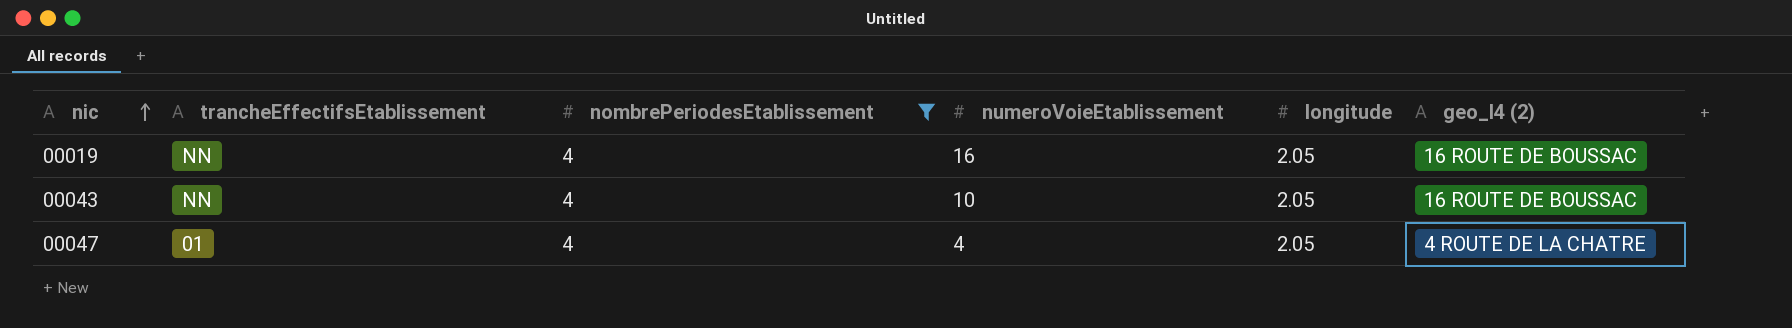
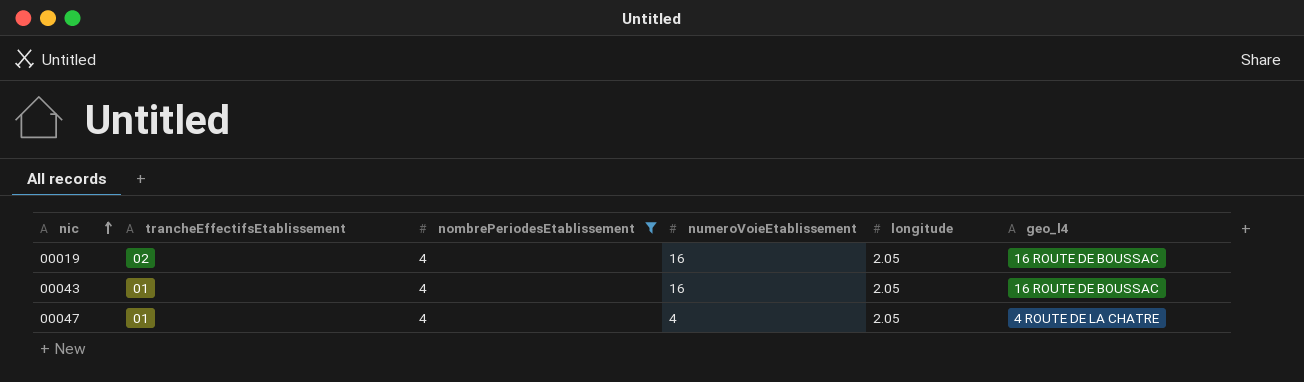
column name: geo_l4 (2) -> geo_l4
00019 | trancheEffectifsEtablissement: NN -> 02
00043 | trancheEffectifsEtablissement: NN -> 01
00043 | numeroVoieEtablissement: 10 -> 16

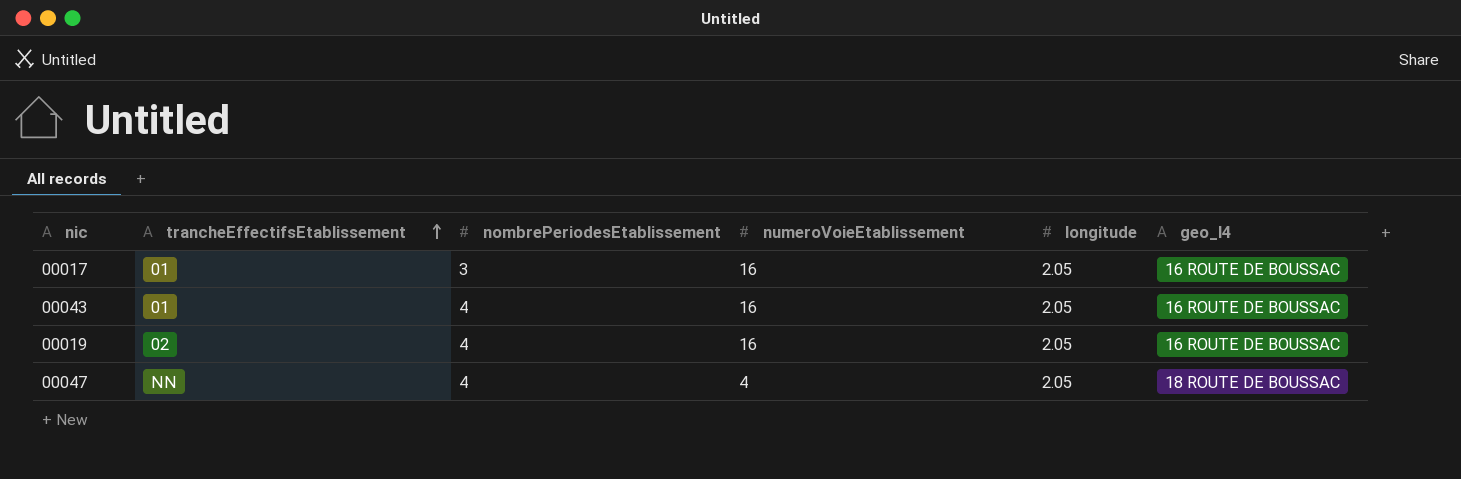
filter: nombrePeriodesEtablissement = 4 -> none
row order: nic ascending -> trancheEffectifsEtablissement ascending
00047 | trancheEffectifsEtablissement: 01 -> NN
00047 | geo_l4: 4 ROUTE DE LA CHATRE -> 18 ROUTE DE BOUSSAC

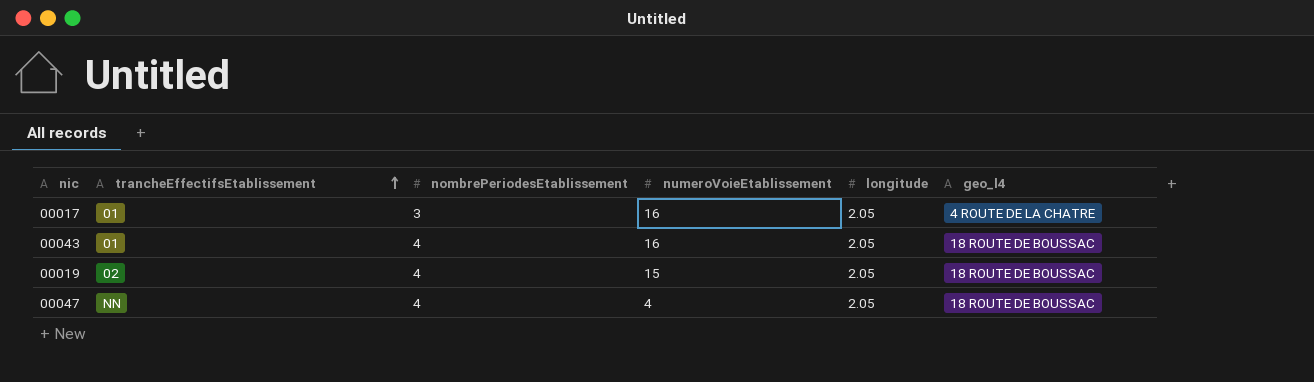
00017 | geo_l4: 16 ROUTE DE BOUSSAC -> 4 ROUTE DE LA CHATRE
00043 | geo_l4: 16 ROUTE DE BOUSSAC -> 18 ROUTE DE BOUSSAC
00019 | numeroVoieEtablissement: 16 -> 15
00019 | geo_l4: 16 ROUTE DE BOUSSAC -> 18 ROUTE DE BOUSSAC

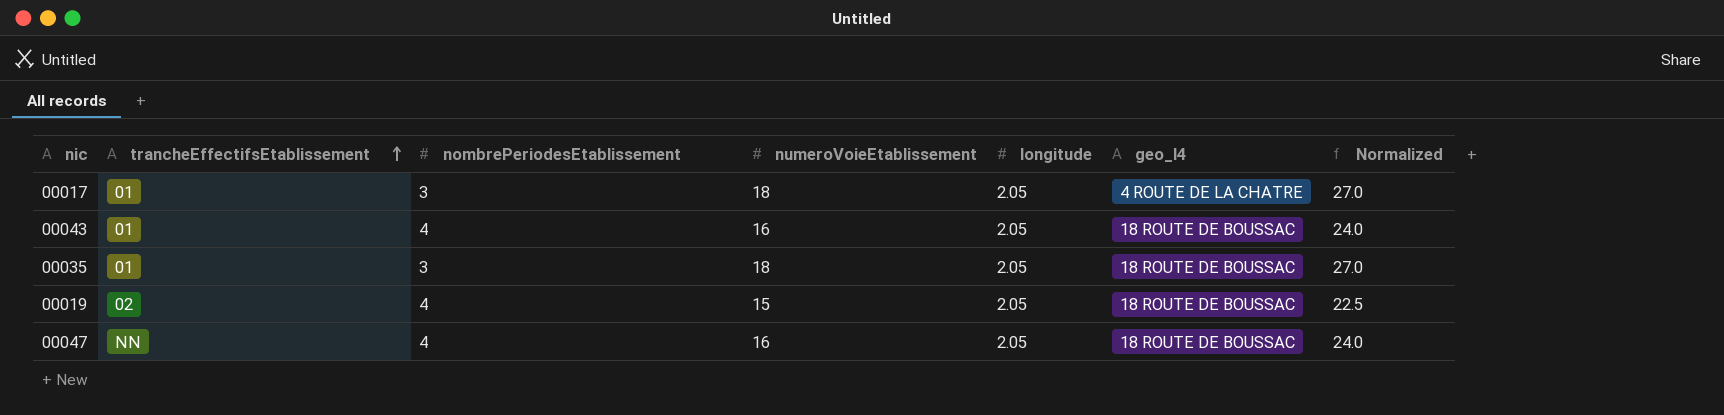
column Normalized | formula: none -> [numeroVoieEtablissement] * 1.5
00017 | numeroVoieEtablissement: 16 -> 18
row 00035: none -> 01 | 3 | 18 | 2.05 | 18 ROUTE DE BOUSSAC | 27.0
00047 | numeroVoieEtablissement: 4 -> 16

